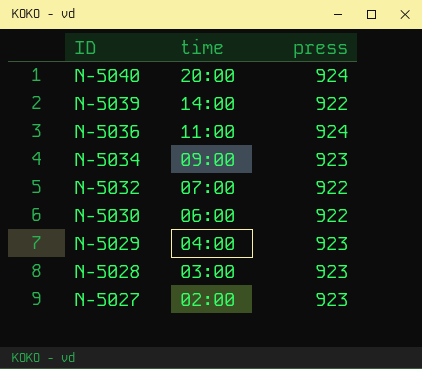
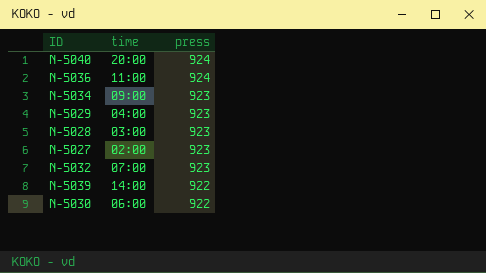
row order: ID descending -> press descending
N-5032 | press: 922 -> 923

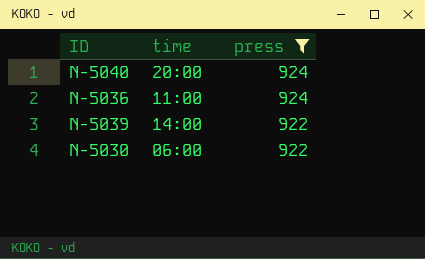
filter: none -> press != 923

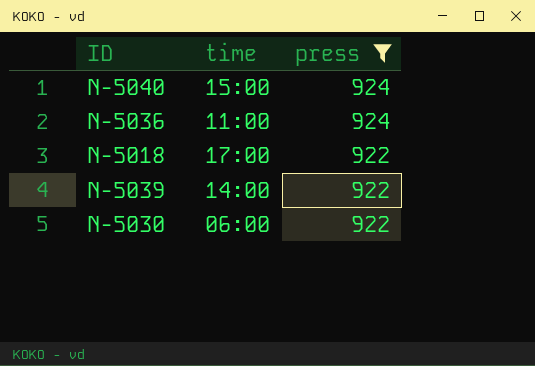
N-5040 | time: 20:00 -> 15:00
row N-5018: none -> 17:00 | 922

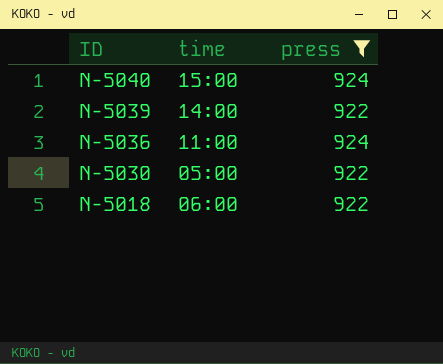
row order: press descending -> ID descending
N-5030 | time: 06:00 -> 05:00
N-5018 | time: 17:00 -> 06:00

